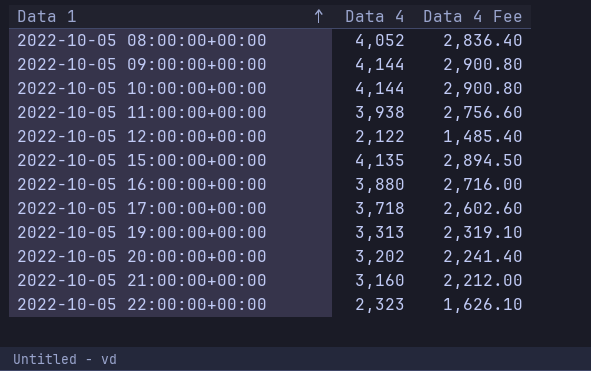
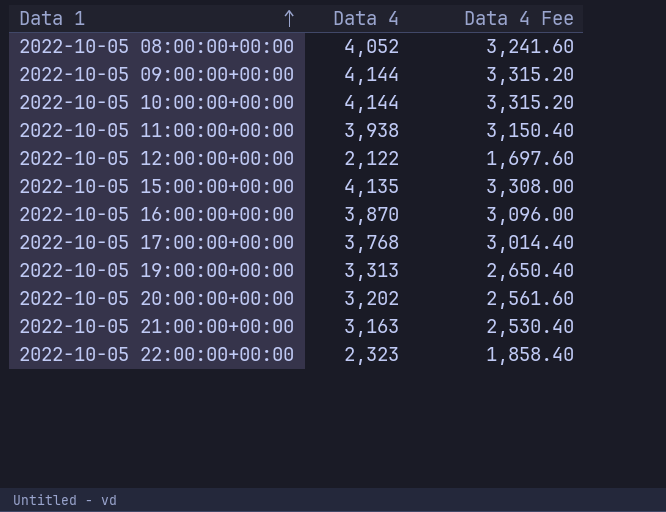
column Data 4 Fee | formula: [Data 4] * 0.7 -> [Data 4] * 0.8
2022-10-05 16:00:00+00:00 | Data 4: 3,880 -> 3,870
2022-10-05 17:00:00+00:00 | Data 4: 3,718 -> 3,768
2022-10-05 21:00:00+00:00 | Data 4: 3,160 -> 3,163

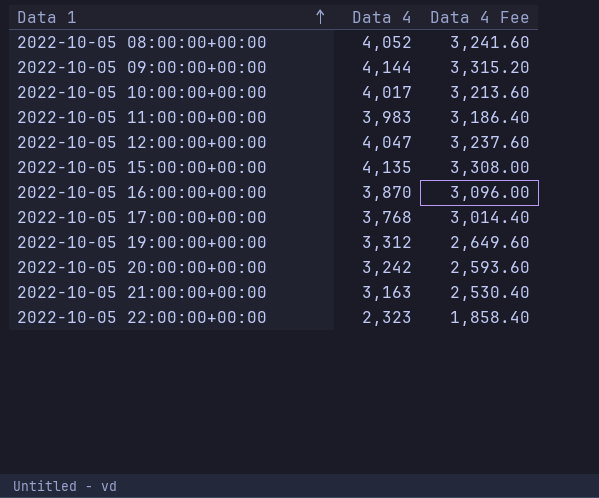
2022-10-05 10:00:00+00:00 | Data 4: 4,144 -> 4,017
2022-10-05 10:00:00+00:00 | Data 4 Fee: 3,315.20 -> 3,213.60
2022-10-05 11:00:00+00:00 | Data 4: 3,938 -> 3,983
2022-10-05 11:00:00+00:00 | Data 4 Fee: 3,150.40 -> 3,186.40
2022-10-05 12:00:00+00:00 | Data 4: 2,122 -> 4,047
2022-10-05 12:00:00+00:00 | Data 4 Fee: 1,697.60 -> 3,237.60
2022-10-05 19:00:00+00:00 | Data 4: 3,313 -> 3,312
2022-10-05 19:00:00+00:00 | Data 4 Fee: 2,650.40 -> 2,649.60
2022-10-05 20:00:00+00:00 | Data 4: 3,202 -> 3,242
2022-10-05 20:00:00+00:00 | Data 4 Fee: 2,561.60 -> 2,593.60

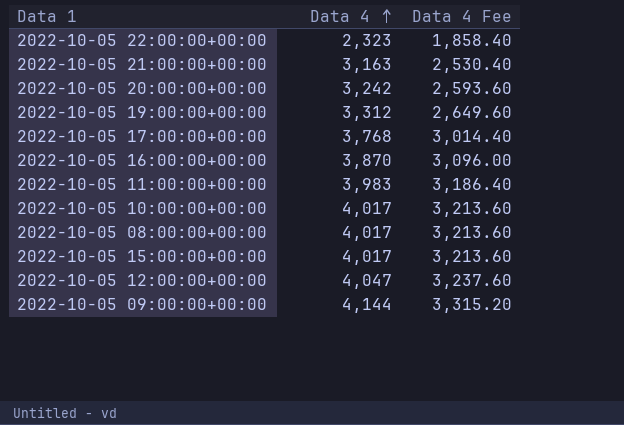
row order: Data 1 ascending -> Data 4 ascending
2022-10-05 08:00:00+00:00 | Data 4: 4,052 -> 4,017
2022-10-05 08:00:00+00:00 | Data 4 Fee: 3,241.60 -> 3,213.60
2022-10-05 15:00:00+00:00 | Data 4: 4,135 -> 4,017
2022-10-05 15:00:00+00:00 | Data 4 Fee: 3,308.00 -> 3,213.60

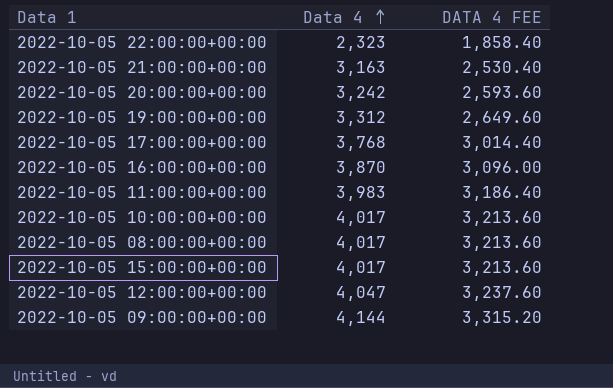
column name: Data 4 Fee -> DATA 4 FEE

